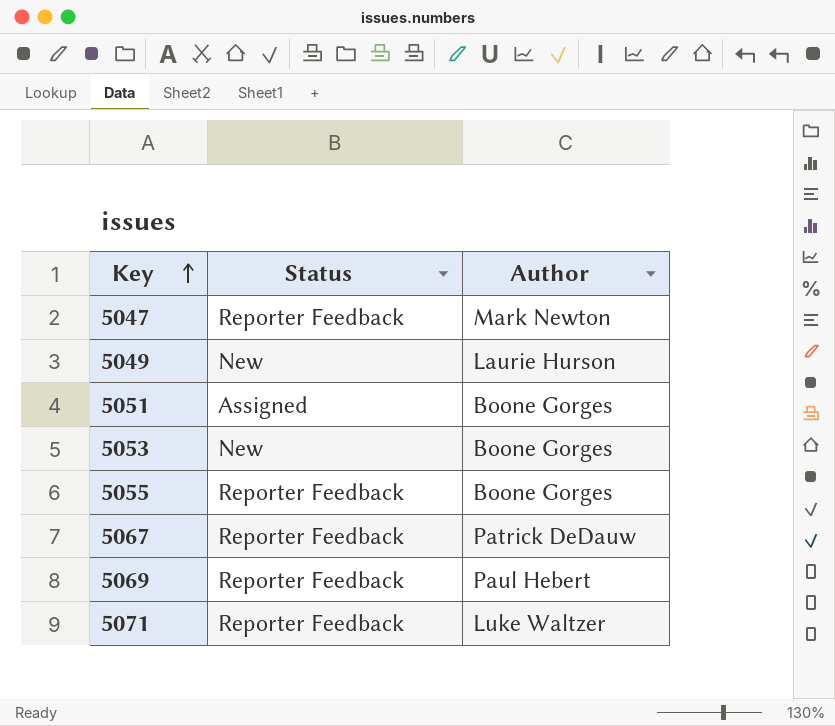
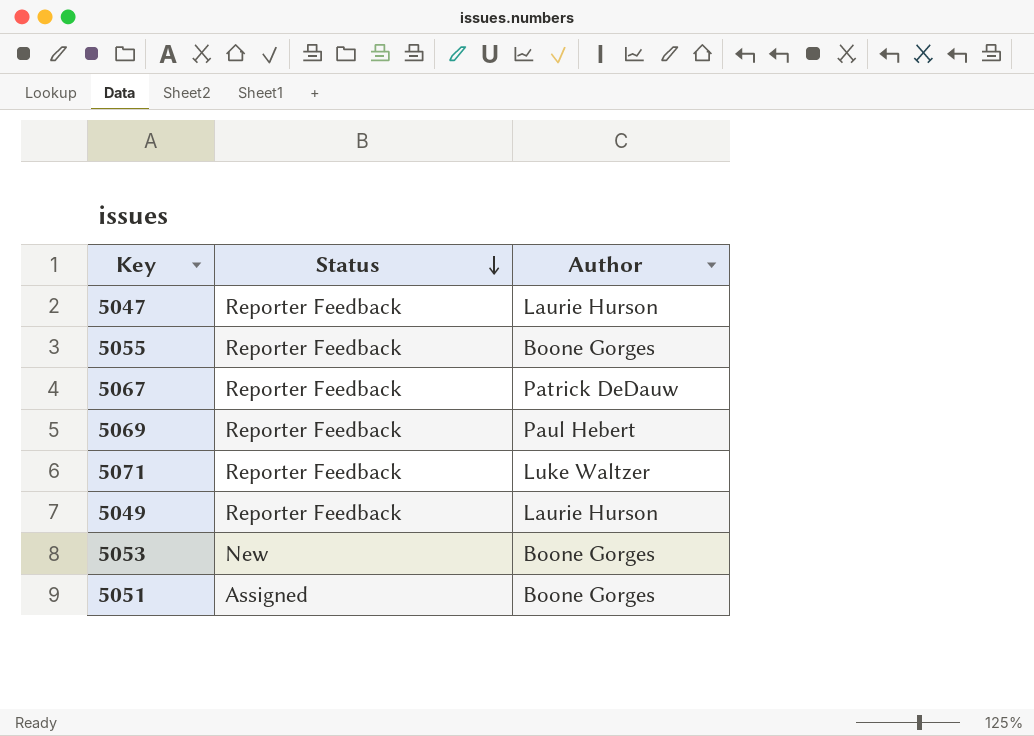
row order: Key ascending -> Status descending
5047 | Author: Mark Newton -> Laurie Hurson
5049 | Status: New -> Reporter Feedback

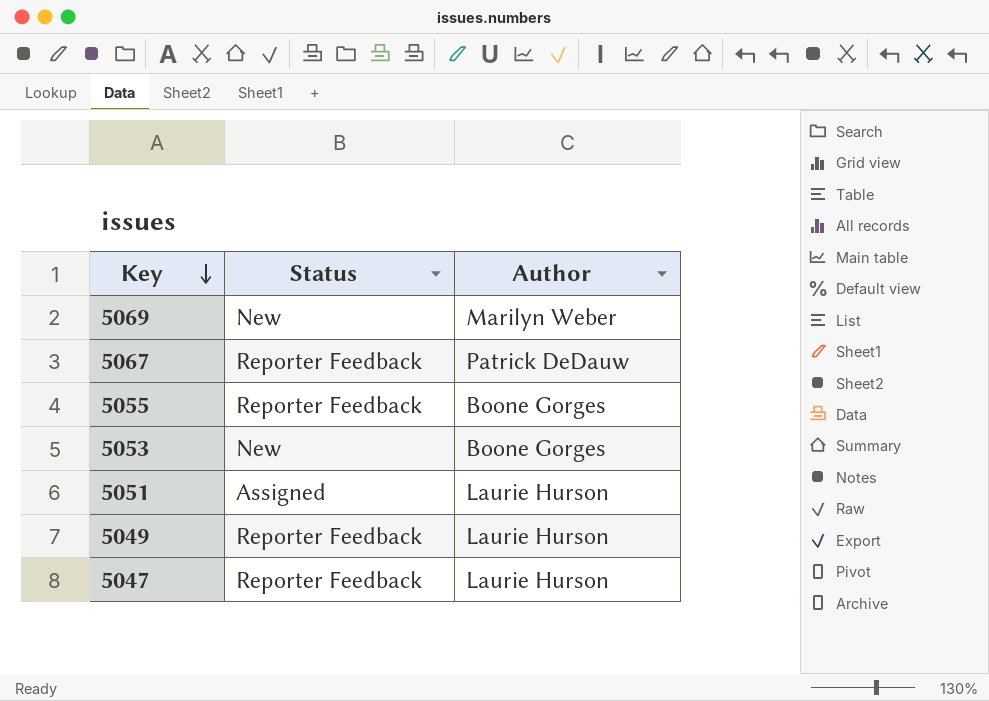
row order: Status descending -> Key descending
row 5071: Reporter Feedback | Luke Waltzer -> none
5069 | Status: Reporter Feedback -> New
5069 | Author: Paul Hebert -> Marilyn Weber
5051 | Author: Boone Gorges -> Laurie Hurson

